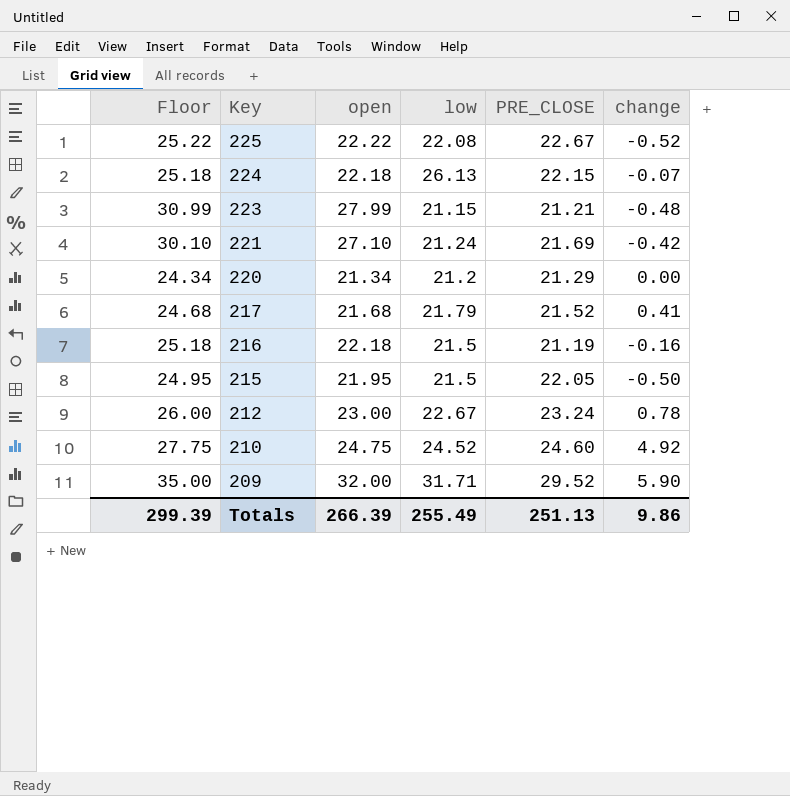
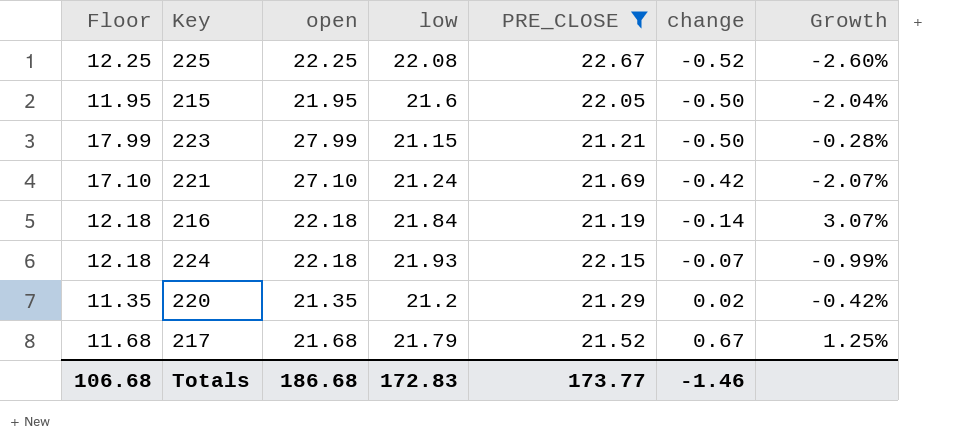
filter: none -> PRE_CLOSE <= 22.67
row order: Key descending -> change ascending
column Floor | formula: [open] + 3 -> [open] - 10
column Growth | formula: none -> ([low] - [PRE_CLOSE]) / [PRE_CLOSE]
225 | open: 22.22 -> 22.25
215 | low: 21.5 -> 21.6
223 | change: -0.48 -> -0.50
216 | low: 21.5 -> 21.84
216 | change: -0.16 -> -0.14
224 | low: 26.13 -> 21.93
220 | open: 21.34 -> 21.35
220 | change: 0.00 -> 0.02
217 | change: 0.41 -> 0.67
Totals | Floor: 299.39 -> 106.68
Totals | open: 266.39 -> 186.68
Totals | low: 255.49 -> 172.83
Totals | PRE_CLOSE: 251.13 -> 173.77
Totals | change: 9.86 -> -1.46

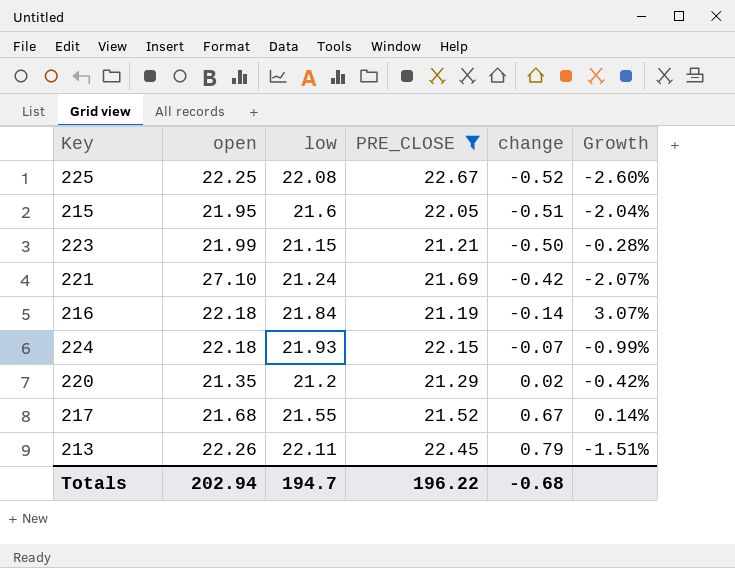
column Floor | formula: [open] - 10 -> none
215 | change: -0.50 -> -0.51
223 | open: 27.99 -> 21.99
217 | low: 21.79 -> 21.55
217 | Growth: 1.25% -> 0.14%
row 213: none -> 22.26 | 22.11 | 22.45 | 0.79 | -1.51%
Totals | open: 186.68 -> 202.94
Totals | low: 172.83 -> 194.7
Totals | PRE_CLOSE: 173.77 -> 196.22
Totals | change: -1.46 -> -0.68

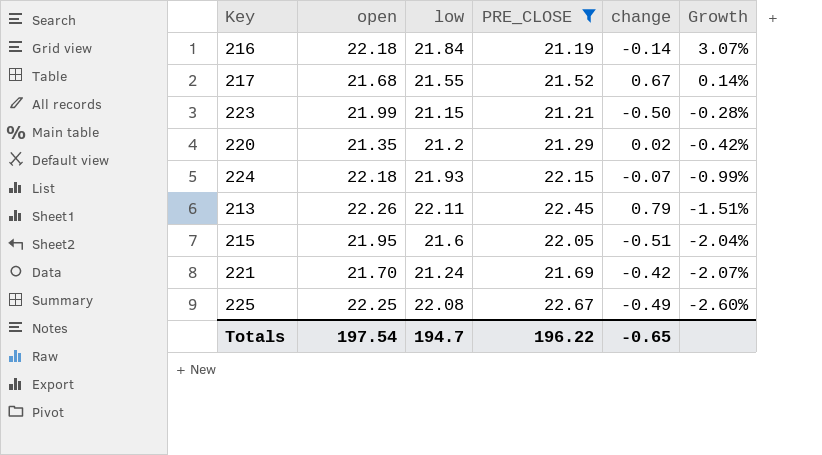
row order: change ascending -> Growth descending
221 | open: 27.10 -> 21.70
225 | change: -0.52 -> -0.49
Totals | open: 202.94 -> 197.54
Totals | change: -0.68 -> -0.65

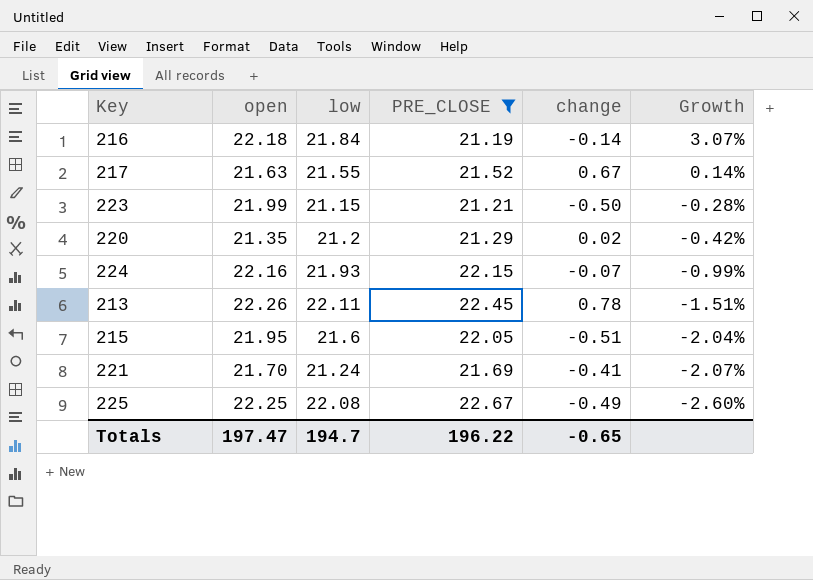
217 | open: 21.68 -> 21.63
224 | open: 22.18 -> 22.16
213 | change: 0.79 -> 0.78
221 | change: -0.42 -> -0.41
Totals | open: 197.54 -> 197.47

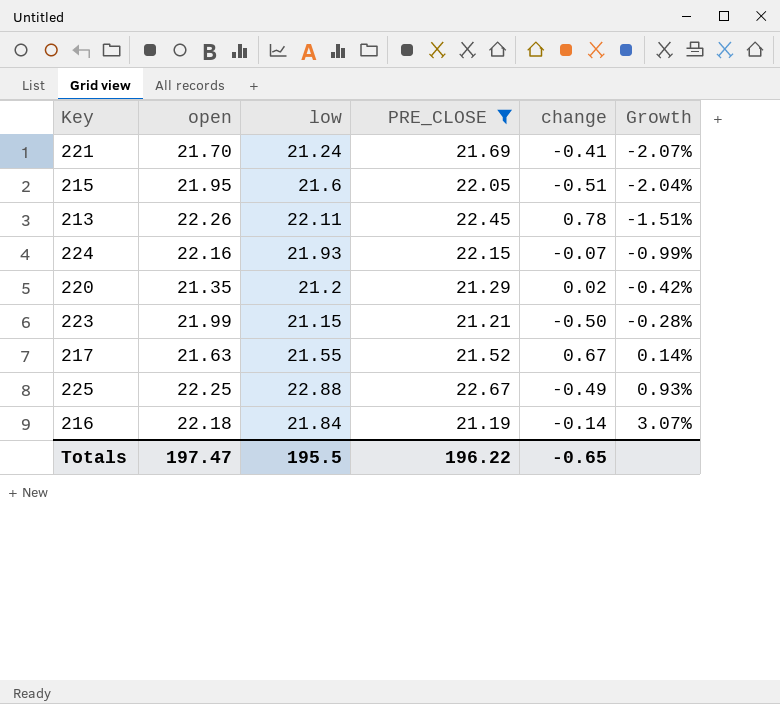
row order: Growth descending -> Growth ascending
225 | low: 22.08 -> 22.88
225 | Growth: -2.60% -> 0.93%
Totals | low: 194.7 -> 195.5

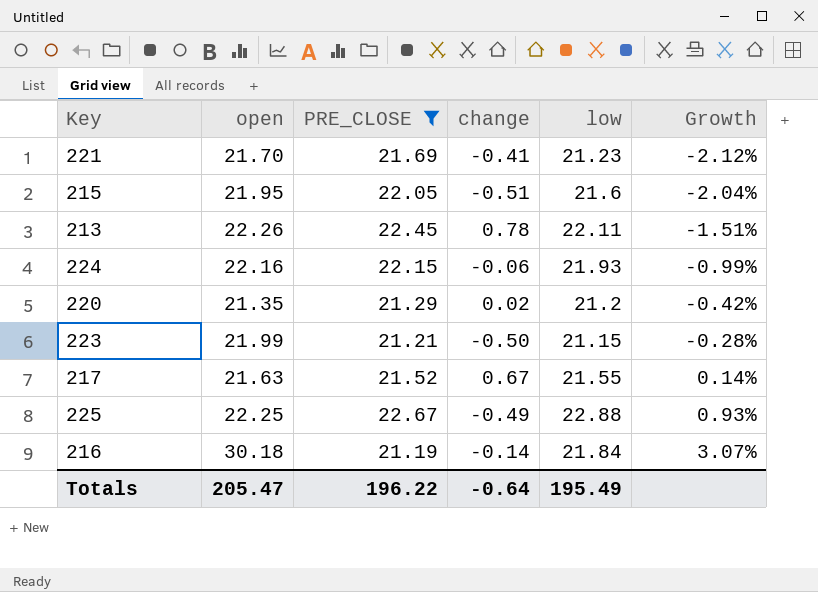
column low | position: 3 -> 5
221 | low: 21.24 -> 21.23
221 | Growth: -2.07% -> -2.12%
224 | change: -0.07 -> -0.06
216 | open: 22.18 -> 30.18
Totals | open: 197.47 -> 205.47
Totals | change: -0.65 -> -0.64
Totals | low: 195.5 -> 195.49

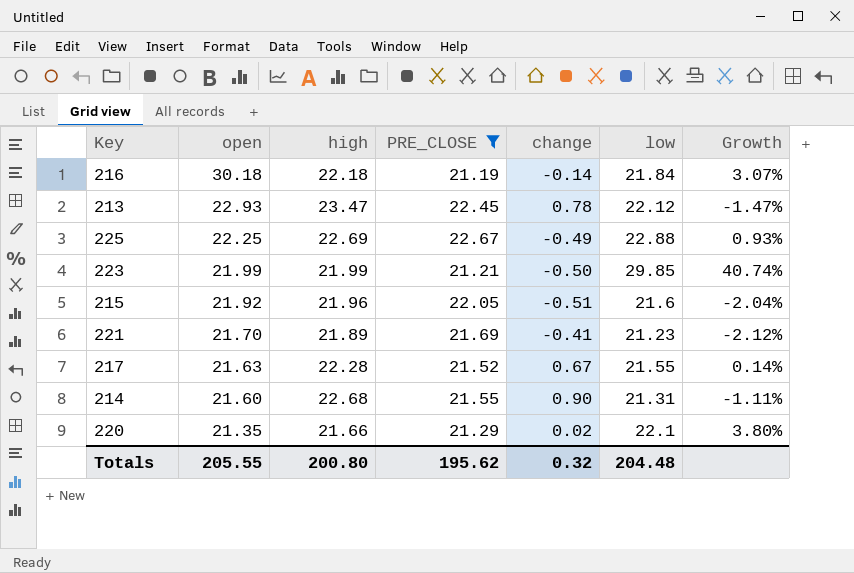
row order: Growth ascending -> open descending
column high | position: none -> 3
row 224: 22.16 | 22.15 | -0.06 | 21.93 | -0.99% -> none
213 | open: 22.26 -> 22.93
213 | low: 22.11 -> 22.12
213 | Growth: -1.51% -> -1.47%
223 | low: 21.15 -> 29.85
223 | Growth: -0.28% -> 40.74%
215 | open: 21.95 -> 21.92
row 214: none -> 21.60 | 22.68 | 21.55 | 0.90 | 21.31 | -1.11%
220 | low: 21.2 -> 22.1
220 | Growth: -0.42% -> 3.80%
Totals | open: 205.47 -> 205.55
Totals | PRE_CLOSE: 196.22 -> 195.62
Totals | change: -0.64 -> 0.32
Totals | low: 195.49 -> 204.48

